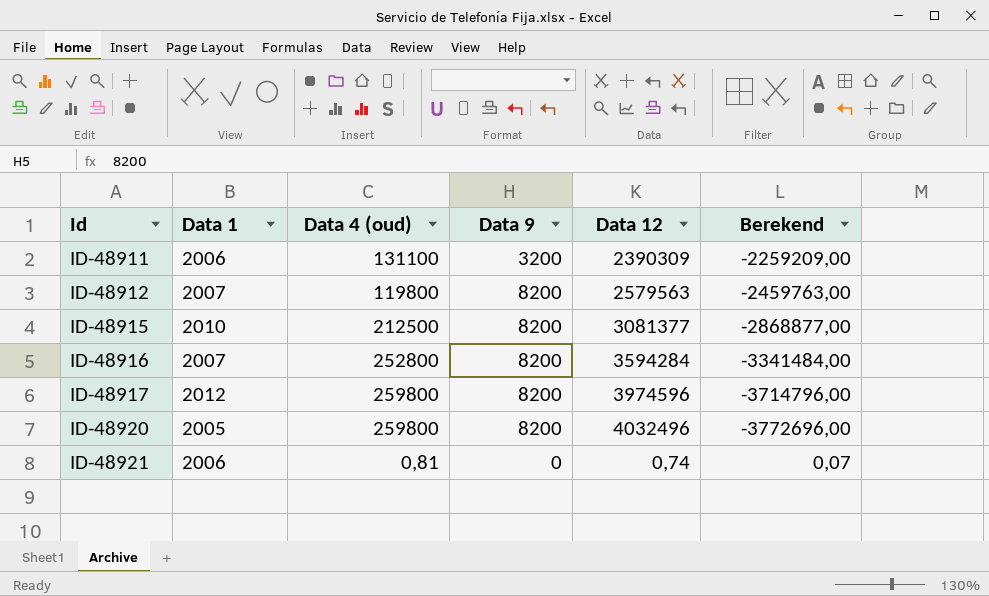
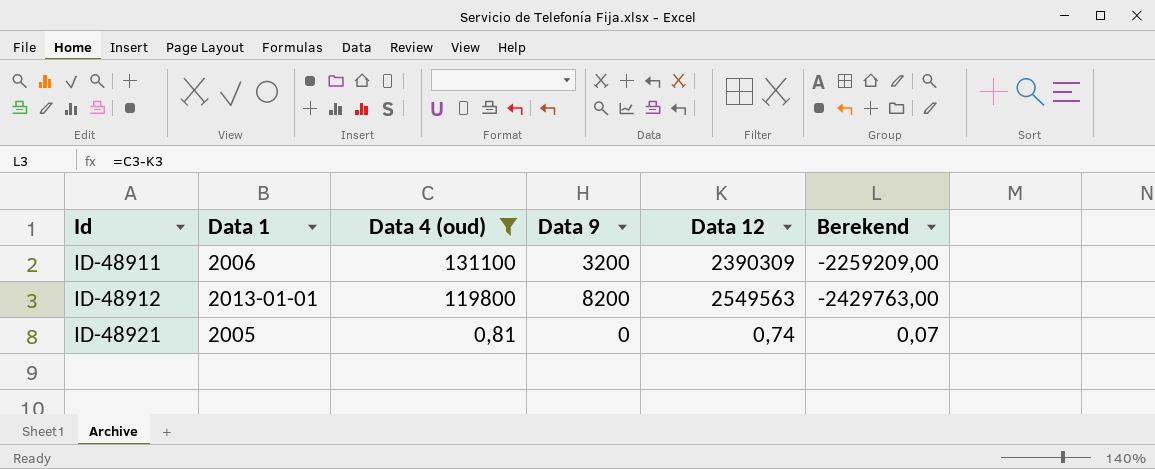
filter: none -> Data 4 (oud) <= 131100
ID-48912 | Data 1: 2007 -> 2013-01-01
ID-48912 | Data 12: 2579563 -> 2549563
ID-48912 | Berekend: -2459763,00 -> -2429763,00
ID-48921 | Data 1: 2006 -> 2005

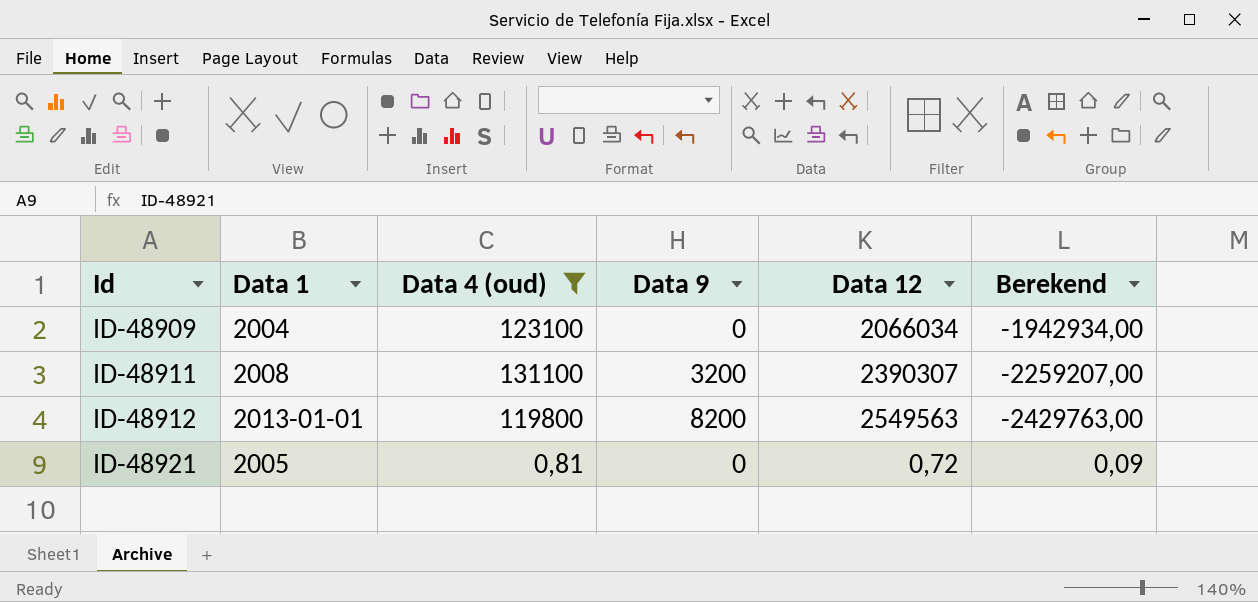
row ID-48909: none -> 2004 | 123100 | 0 | 2066034 | -1942934,00
ID-48911 | Data 1: 2006 -> 2008
ID-48911 | Data 12: 2390309 -> 2390307
ID-48911 | Berekend: -2259209,00 -> -2259207,00
ID-48921 | Data 12: 0,74 -> 0,72
ID-48921 | Berekend: 0,07 -> 0,09

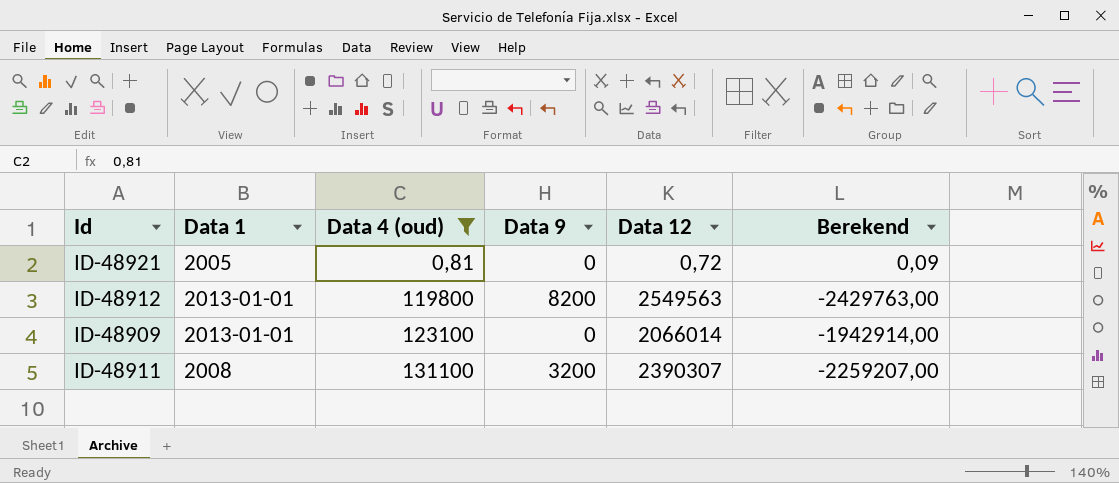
row order: Id ascending -> Data 4 (oud) ascending
ID-48909 | Data 1: 2004 -> 2013-01-01
ID-48909 | Data 12: 2066034 -> 2066014
ID-48909 | Berekend: -1942934,00 -> -1942914,00

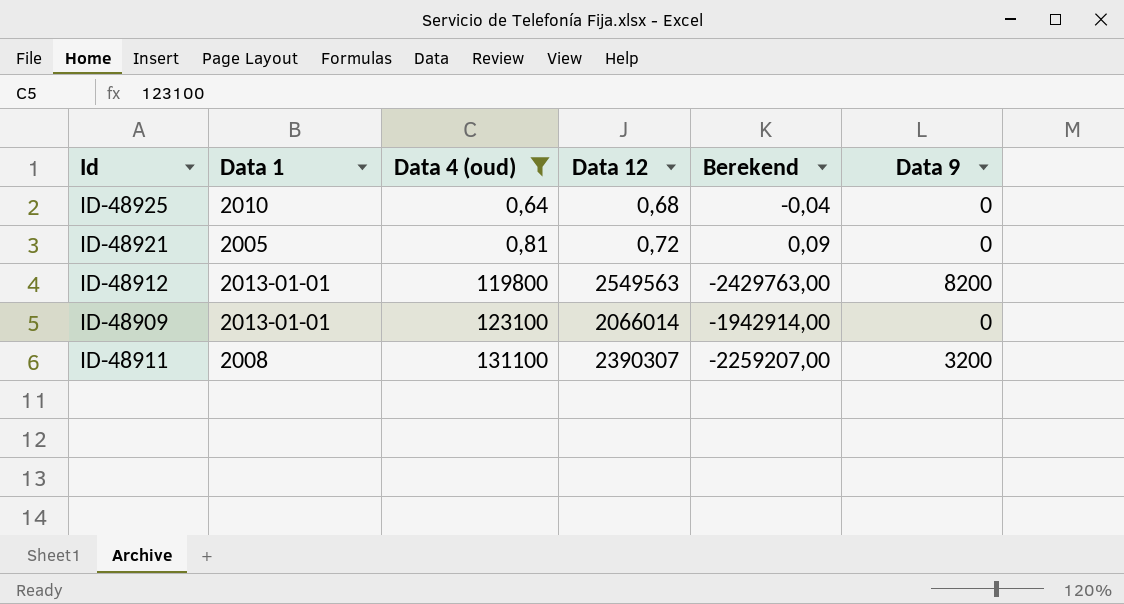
column Data 9 | position: 4 -> 6
row ID-48925: none -> 2010 | 0,64 | 0,68 | -0,04 | 0

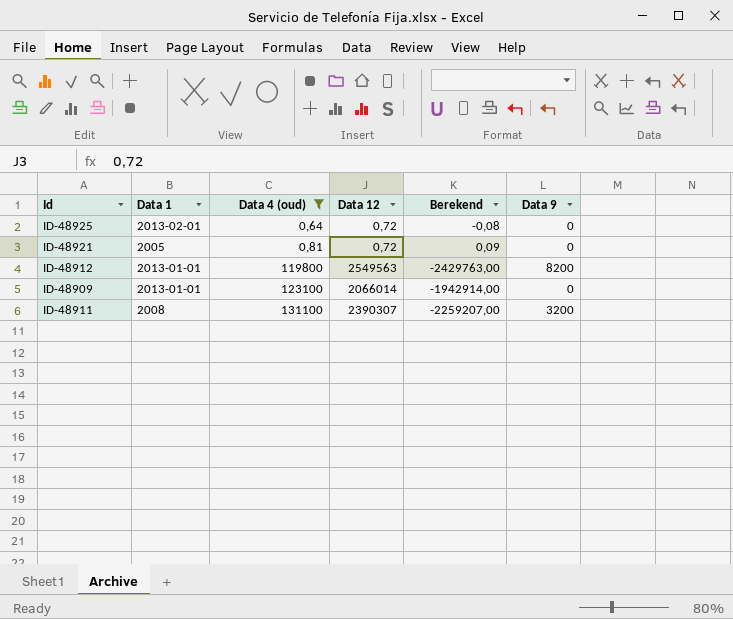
ID-48925 | Data 1: 2010 -> 2013-02-01
ID-48925 | Data 12: 0,68 -> 0,72
ID-48925 | Berekend: -0,04 -> -0,08

